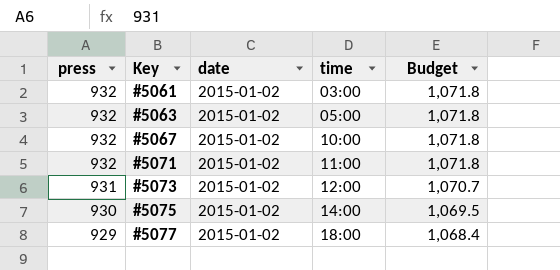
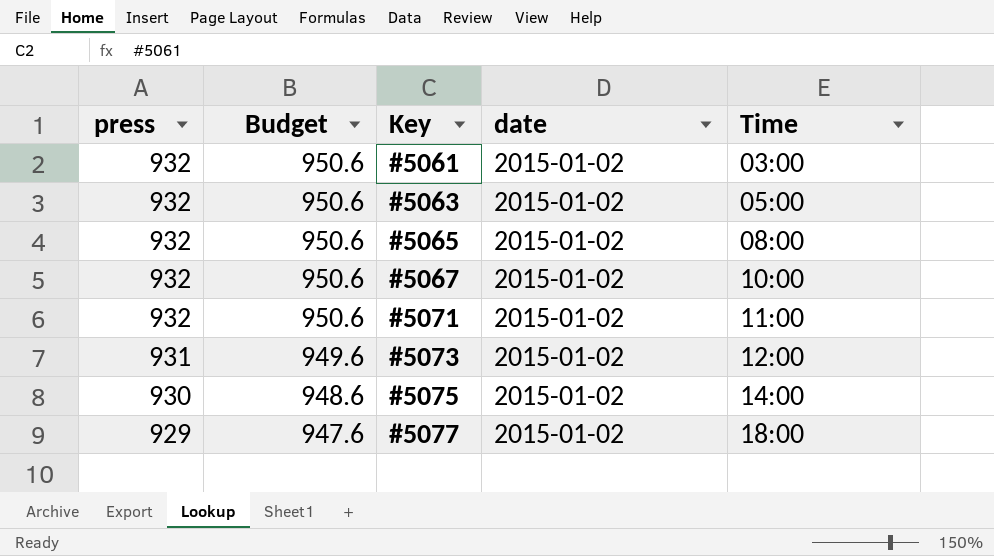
column Budget | formula: [press] * 1.15 -> [press] * 1.02
column Budget | position: 5 -> 2
column name: time -> Time
row #5065: none -> 932 | 950.6 | 2015-01-02 | 08:00

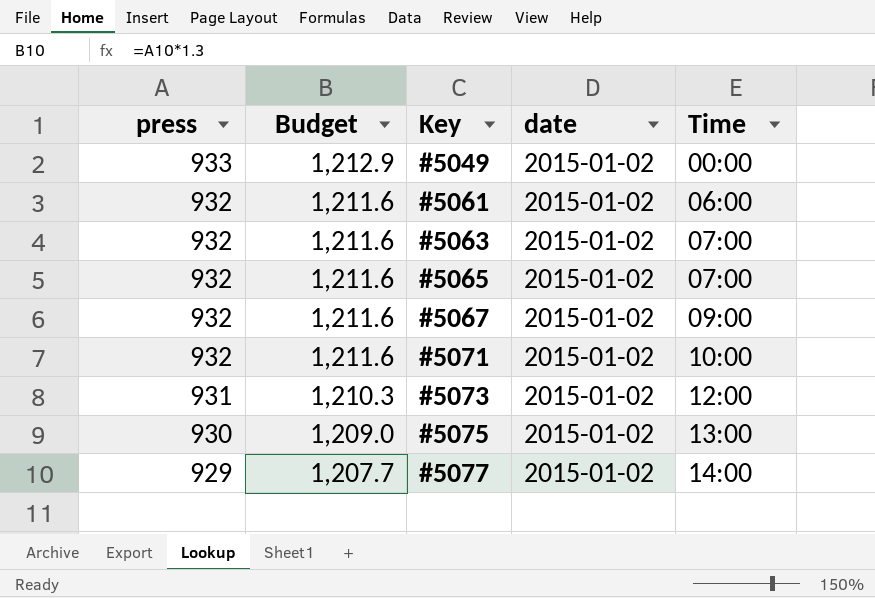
column Budget | formula: [press] * 1.02 -> [press] * 1.3
row #5049: none -> 933 | 1,212.9 | 2015-01-02 | 00:00
#5061 | Time: 03:00 -> 06:00
#5063 | Time: 05:00 -> 07:00
#5065 | Time: 08:00 -> 07:00
#5067 | Time: 10:00 -> 09:00
#5071 | Time: 11:00 -> 10:00
#5075 | Time: 14:00 -> 13:00
#5077 | Time: 18:00 -> 14:00

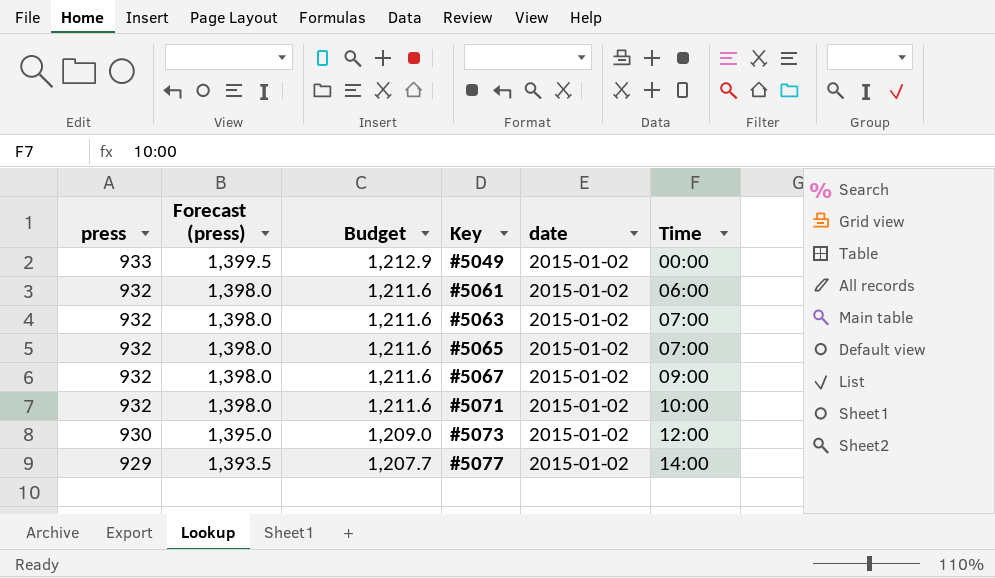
column Forecast (press) | formula: none -> [press] * 1.5
row #5075: 930 | 1,209.0 | 2015-01-02 | 13:00 -> none
#5073 | press: 931 -> 930
#5073 | Budget: 1,210.3 -> 1,209.0

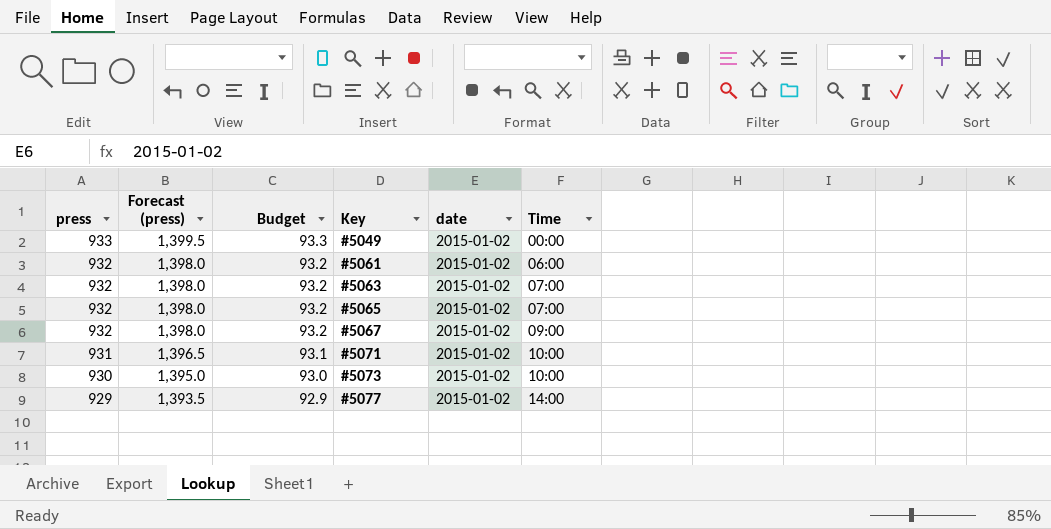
column Budget | formula: [press] * 1.3 -> [press] * 0.1
#5071 | press: 932 -> 931
#5071 | Forecast (press): 1,398.0 -> 1,396.5
#5073 | Time: 12:00 -> 10:00

